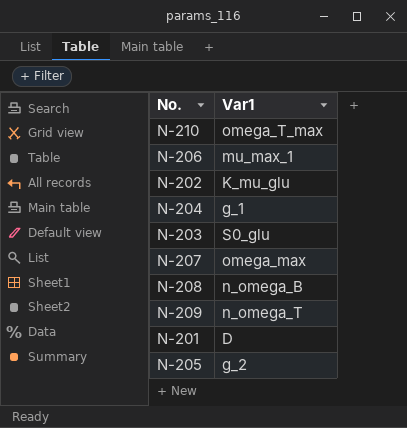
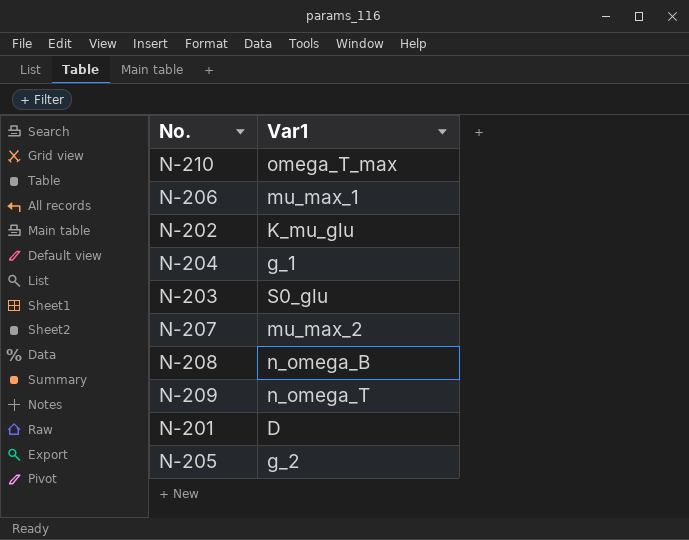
N-207 | Var1: omega_max -> mu_max_2

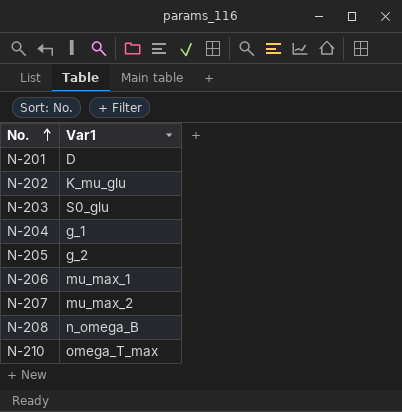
row order: none -> No. ascending
row N-209: n_omega_T -> none

